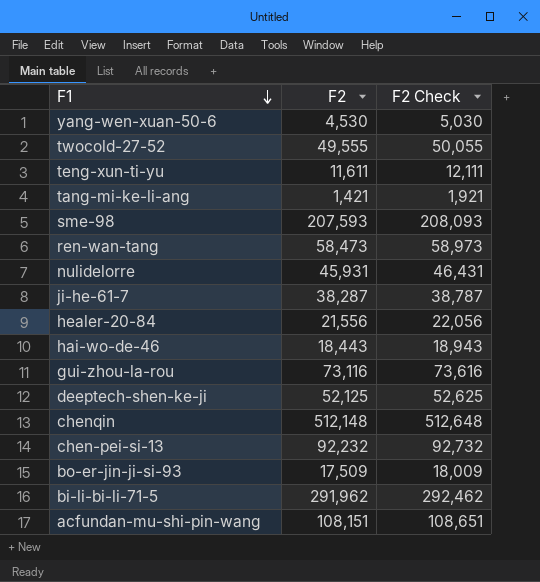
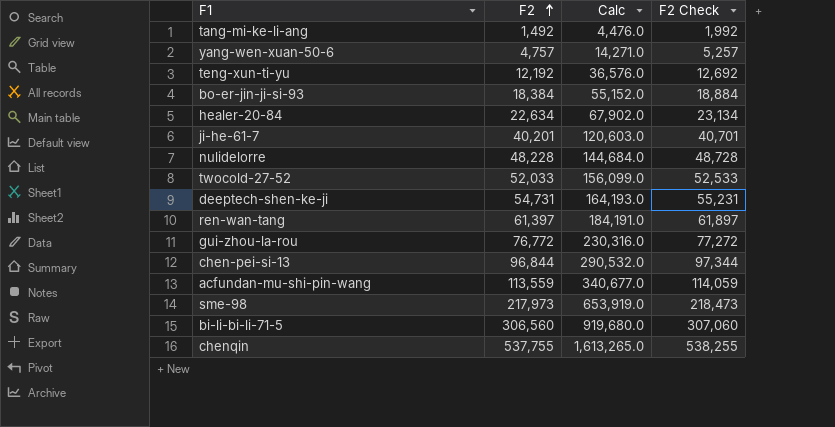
row order: F1 descending -> F2 ascending
column Calc | formula: none -> [F2] * 3
row hai-wo-de-46: 18,443 | 18,943 -> none
tang-mi-ke-li-ang | F2: 1,421 -> 1,492
tang-mi-ke-li-ang | F2 Check: 1,921 -> 1,992
yang-wen-xuan-50-6 | F2: 4,530 -> 4,757
yang-wen-xuan-50-6 | F2 Check: 5,030 -> 5,257
teng-xun-ti-yu | F2: 11,611 -> 12,192
teng-xun-ti-yu | F2 Check: 12,111 -> 12,692
bo-er-jin-ji-si-93 | F2: 17,509 -> 18,384
bo-er-jin-ji-si-93 | F2 Check: 18,009 -> 18,884
healer-20-84 | F2: 21,556 -> 22,634
healer-20-84 | F2 Check: 22,056 -> 23,134
ji-he-61-7 | F2: 38,287 -> 40,201
ji-he-61-7 | F2 Check: 38,787 -> 40,701
nulidelorre | F2: 45,931 -> 48,228
nulidelorre | F2 Check: 46,431 -> 48,728
twocold-27-52 | F2: 49,555 -> 52,033
twocold-27-52 | F2 Check: 50,055 -> 52,533
deeptech-shen-ke-ji | F2: 52,125 -> 54,731
deeptech-shen-ke-ji | F2 Check: 52,625 -> 55,231
ren-wan-tang | F2: 58,473 -> 61,397
ren-wan-tang | F2 Check: 58,973 -> 61,897
gui-zhou-la-rou | F2: 73,116 -> 76,772
gui-zhou-la-rou | F2 Check: 73,616 -> 77,272
chen-pei-si-13 | F2: 92,232 -> 96,844
chen-pei-si-13 | F2 Check: 92,732 -> 97,344
acfundan-mu-shi-pin-wang | F2: 108,151 -> 113,559
acfundan-mu-shi-pin-wang | F2 Check: 108,651 -> 114,059
sme-98 | F2: 207,593 -> 217,973
sme-98 | F2 Check: 208,093 -> 218,473
bi-li-bi-li-71-5 | F2: 291,962 -> 306,560
bi-li-bi-li-71-5 | F2 Check: 292,462 -> 307,060
chenqin | F2: 512,148 -> 537,755
chenqin | F2 Check: 512,648 -> 538,255

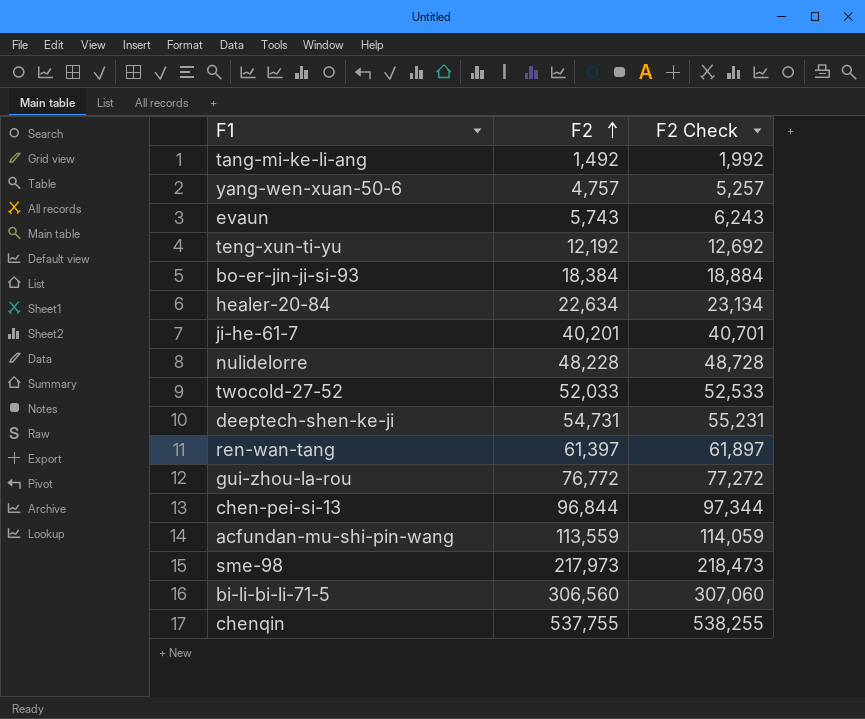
column Calc | formula: [F2] * 3 -> none
row evaun: none -> 5,743 | 6,243

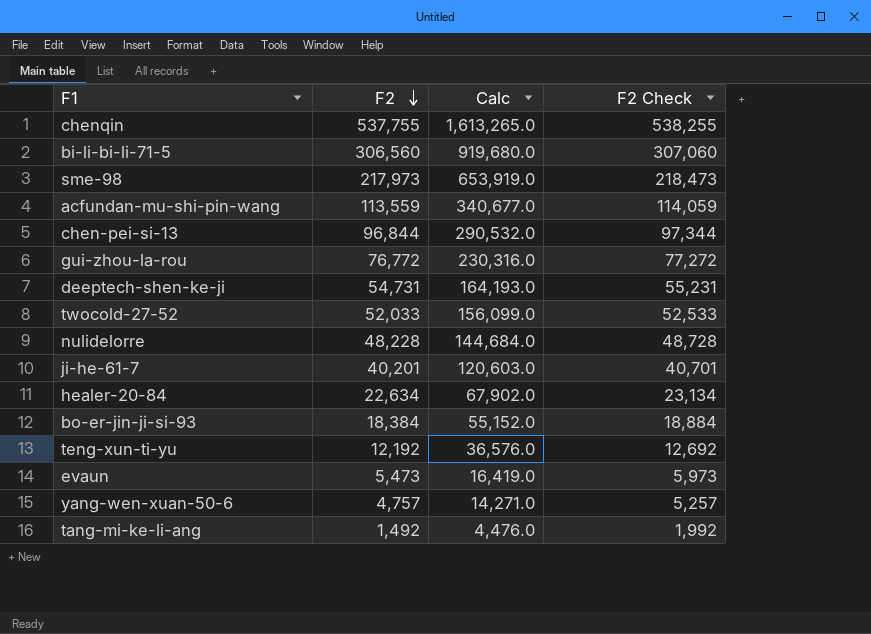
row order: F2 ascending -> F2 descending
column Calc | formula: none -> [F2] * 3
row ren-wan-tang: 61,397 | 61,897 -> none
evaun | F2: 5,743 -> 5,473
evaun | F2 Check: 6,243 -> 5,973

